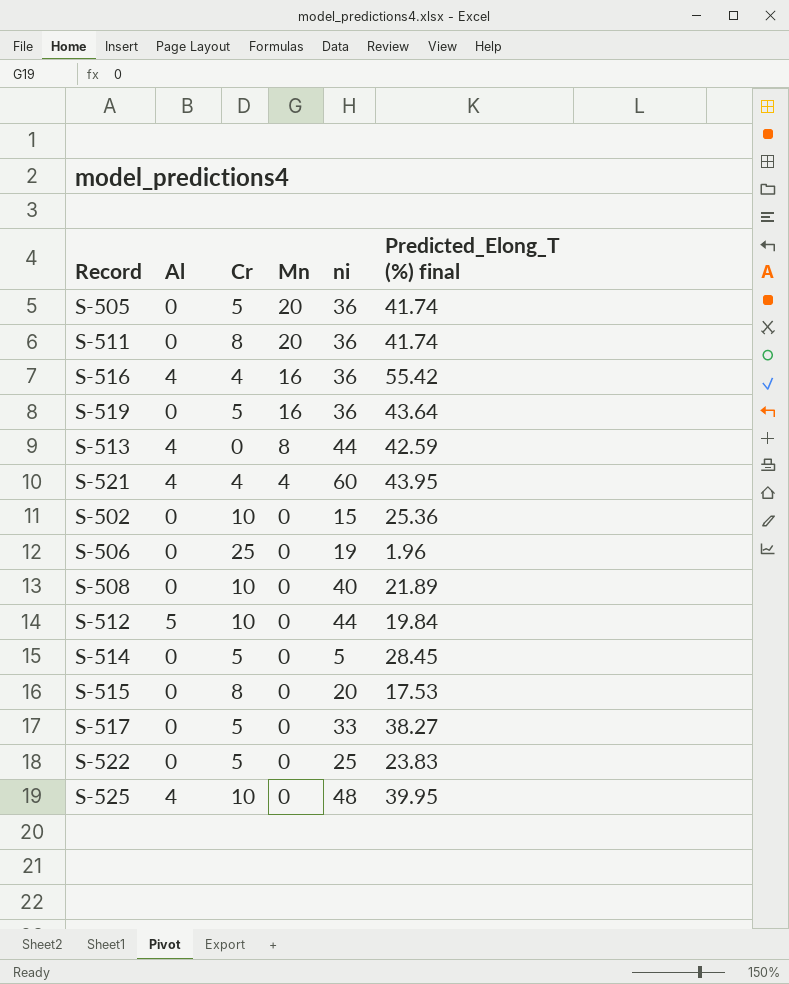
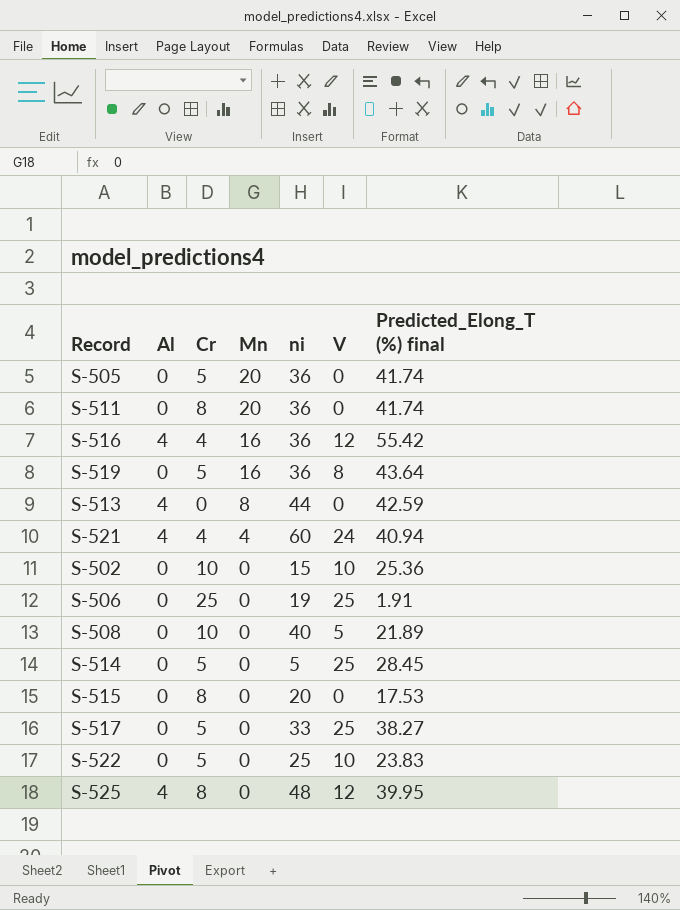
column V | position: none -> 6
row S-512: 5 | 10 | 0 | 44 | 19.84 -> none
S-521 | Predicted_Elong_T (%) final: 43.95 -> 40.94
S-506 | Predicted_Elong_T (%) final: 1.96 -> 1.91
S-525 | Cr: 10 -> 8

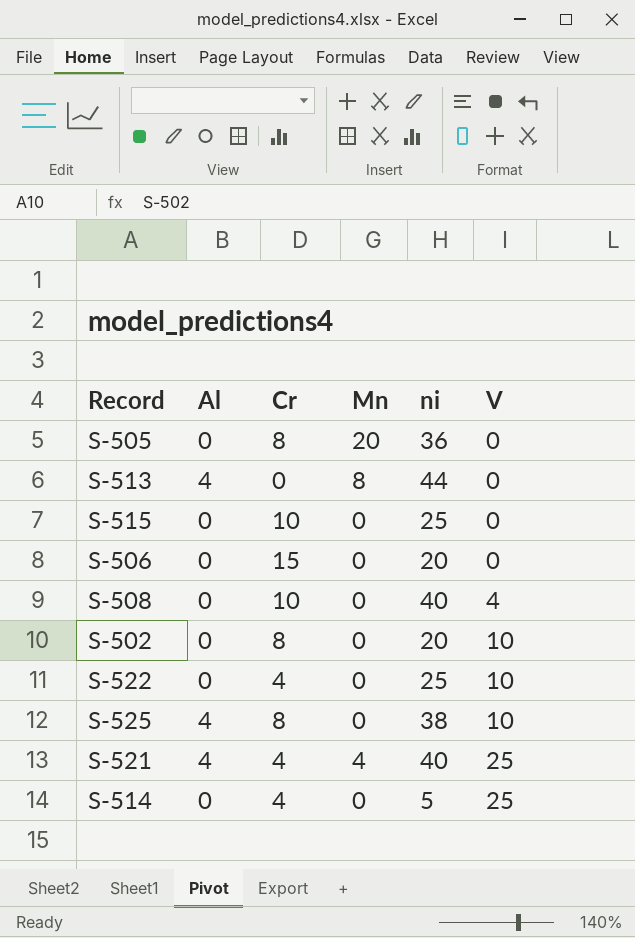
row order: Mn descending -> V ascending
column Predicted_Elong_T (%) final | position: 7 -> none
row S-511: 0 | 8 | 20 | 36 | 0 | 41.74 -> none
row S-516: 4 | 4 | 16 | 36 | 12 | 55.42 -> none
row S-519: 0 | 5 | 16 | 36 | 8 | 43.64 -> none
row S-517: 0 | 5 | 0 | 33 | 25 | 38.27 -> none
S-505 | Cr: 5 -> 8
S-515 | Cr: 8 -> 10
S-515 | ni: 20 -> 25
S-506 | Cr: 25 -> 15
S-506 | ni: 19 -> 20
S-506 | V: 25 -> 0
S-508 | V: 5 -> 4
S-502 | Cr: 10 -> 8
S-502 | ni: 15 -> 20
S-522 | Cr: 5 -> 4
S-525 | ni: 48 -> 38
S-525 | V: 12 -> 10
S-521 | ni: 60 -> 40
S-521 | V: 24 -> 25
S-514 | Cr: 5 -> 4

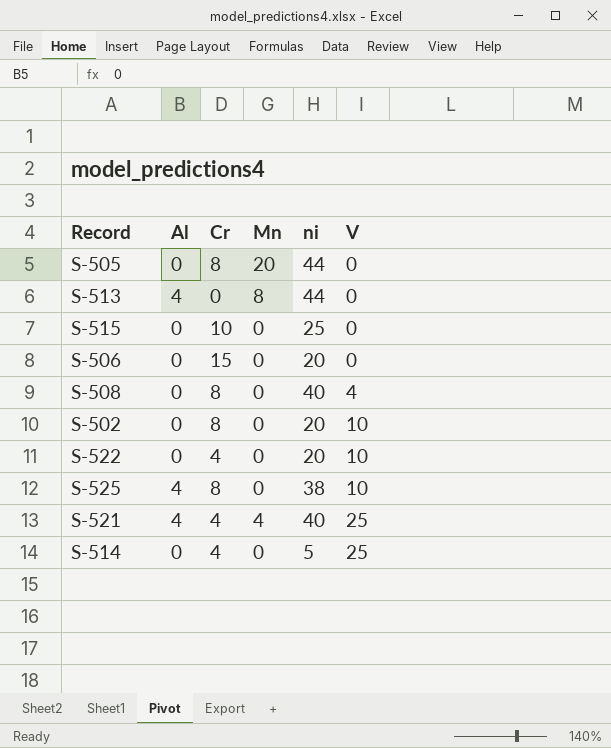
S-505 | ni: 36 -> 44
S-508 | Cr: 10 -> 8
S-522 | ni: 25 -> 20

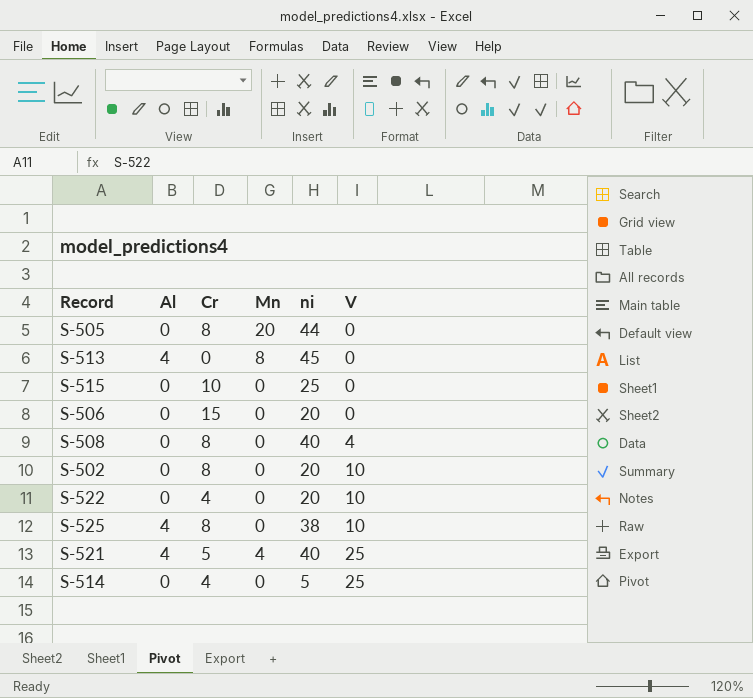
S-513 | ni: 44 -> 45
S-521 | Cr: 4 -> 5

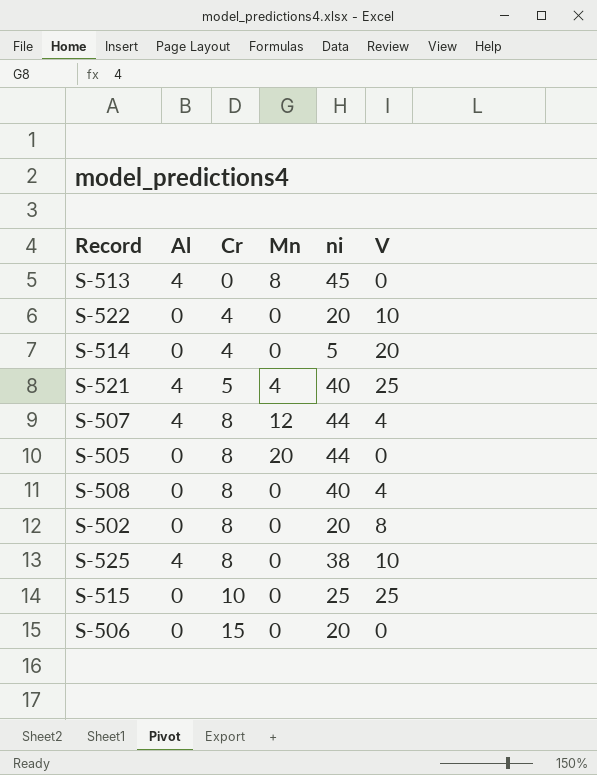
row order: V ascending -> Cr ascending
S-514 | V: 25 -> 20
row S-507: none -> 4 | 8 | 12 | 44 | 4
S-502 | V: 10 -> 8
S-515 | V: 0 -> 25

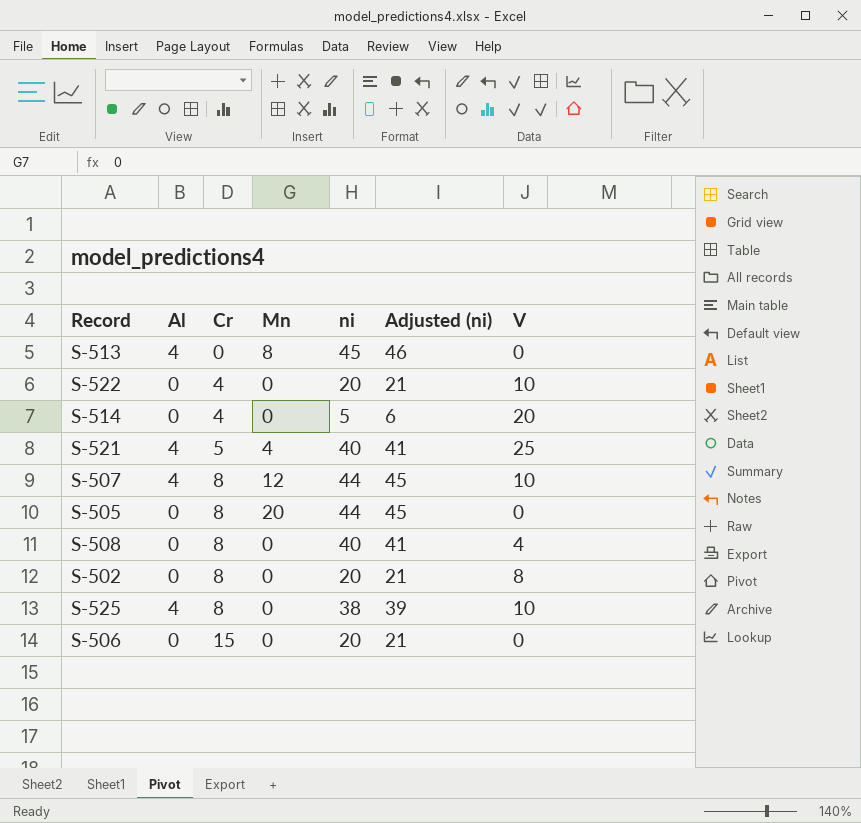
column Adjusted (ni) | formula: none -> [ni] + 1
row S-515: 0 | 10 | 0 | 25 | 25 -> none
S-507 | V: 4 -> 10

